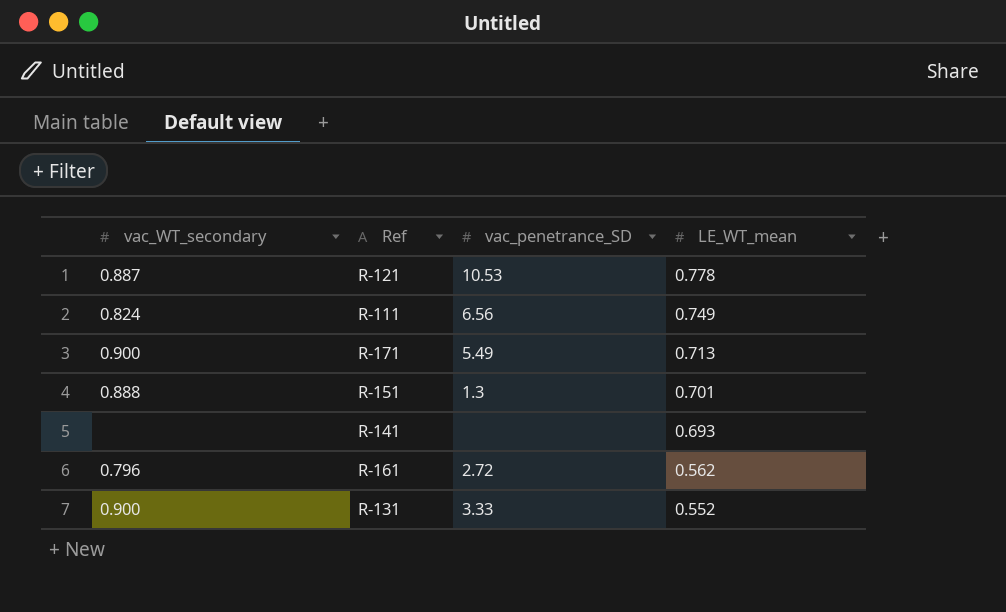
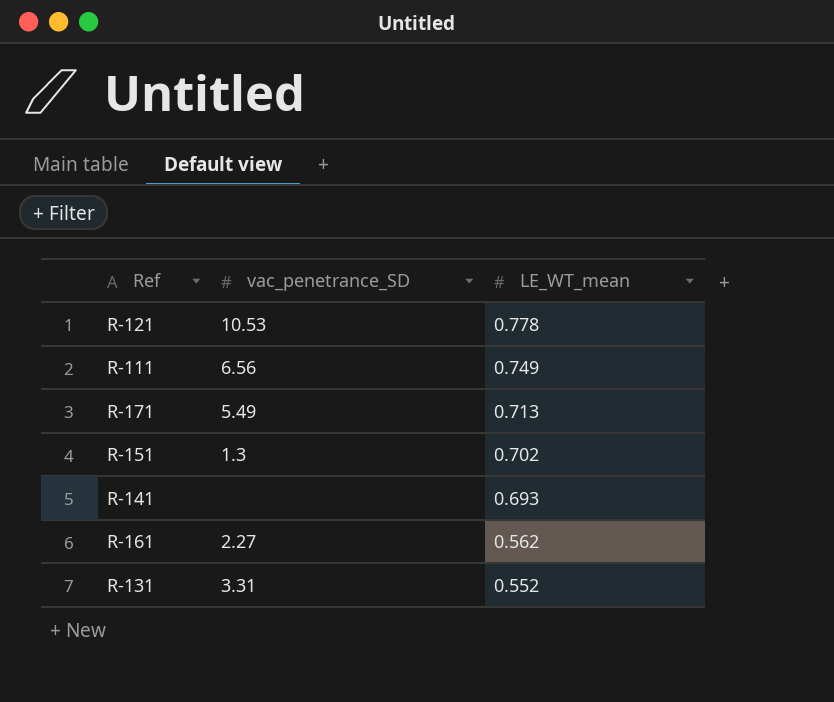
column vac_WT_secondary | position: 1 -> none
R-151 | LE_WT_mean: 0.701 -> 0.702
R-161 | vac_penetrance_SD: 2.72 -> 2.27
R-131 | vac_penetrance_SD: 3.33 -> 3.31

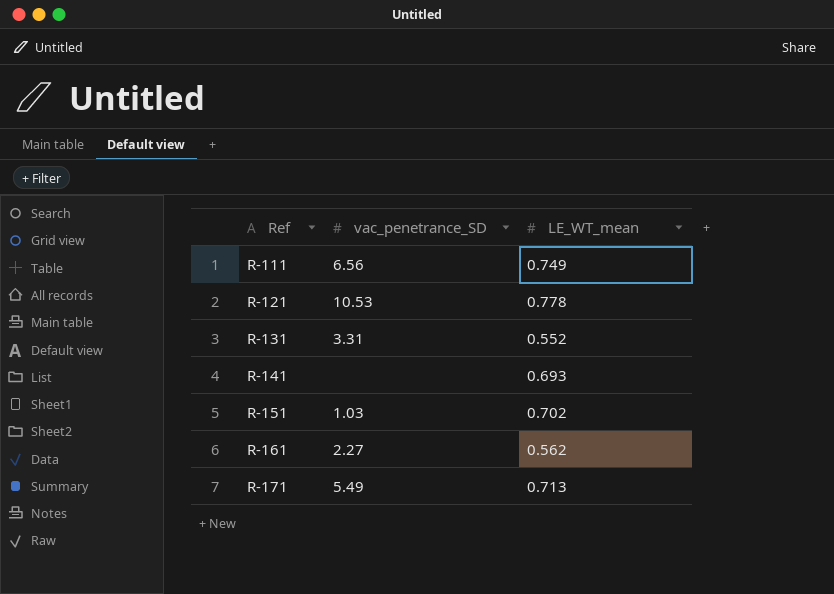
row order: LE_WT_mean descending -> Ref ascending
R-151 | vac_penetrance_SD: 1.3 -> 1.03

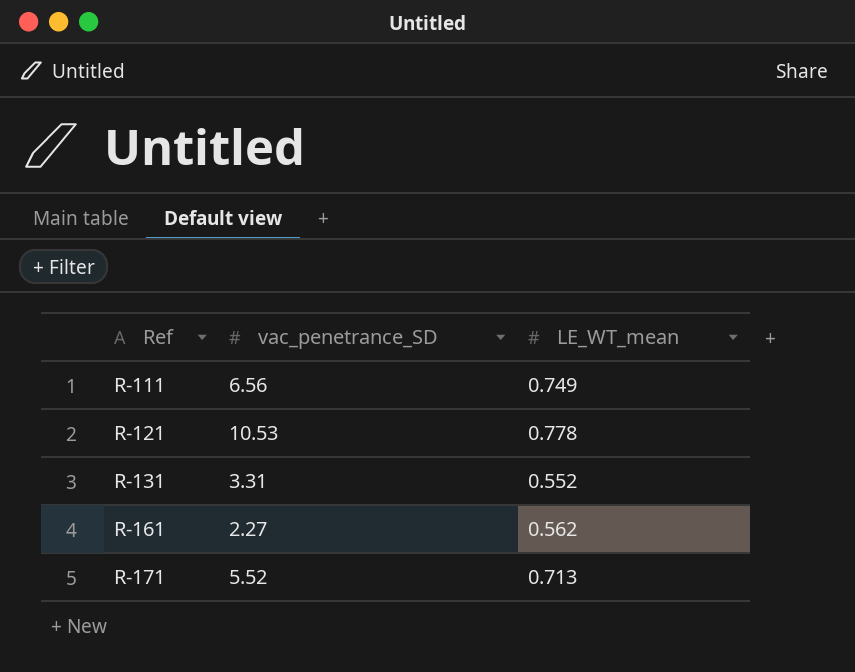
row R-141: none | 0.693 -> none
row R-151: 1.03 | 0.702 -> none
R-171 | vac_penetrance_SD: 5.49 -> 5.52

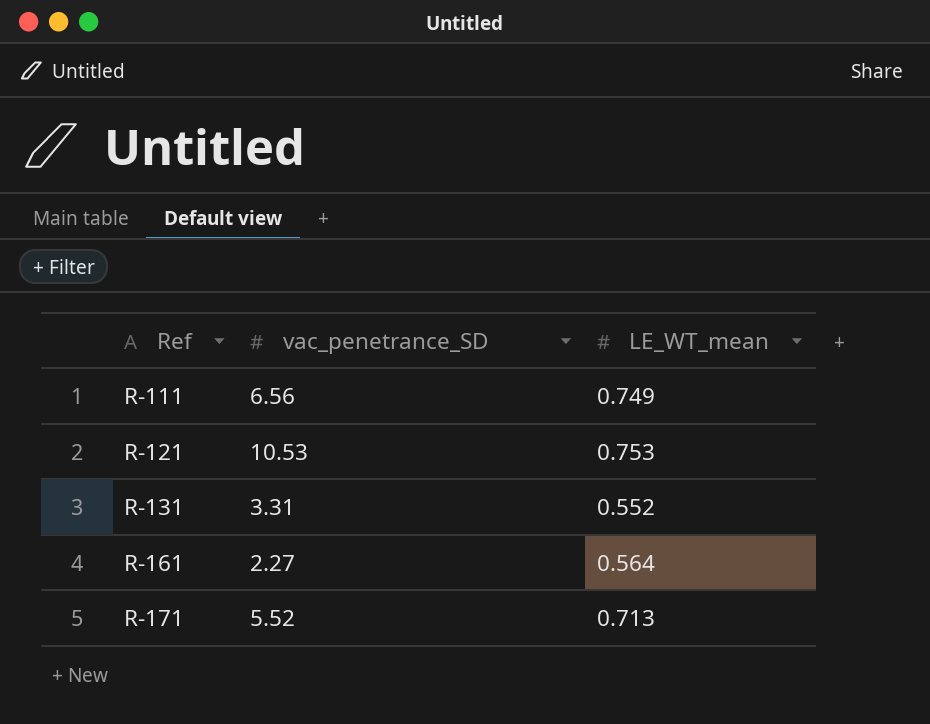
R-121 | LE_WT_mean: 0.778 -> 0.753
R-161 | LE_WT_mean: 0.562 -> 0.564

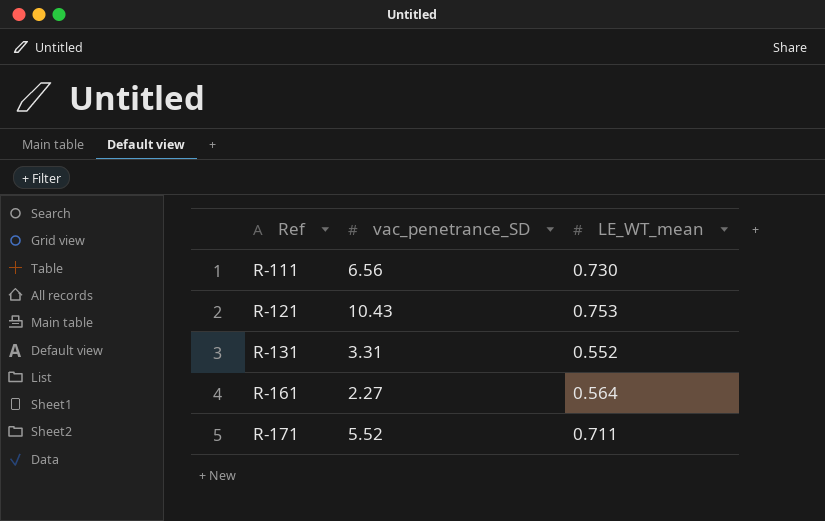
R-111 | LE_WT_mean: 0.749 -> 0.730
R-121 | vac_penetrance_SD: 10.53 -> 10.43
R-171 | LE_WT_mean: 0.713 -> 0.711

